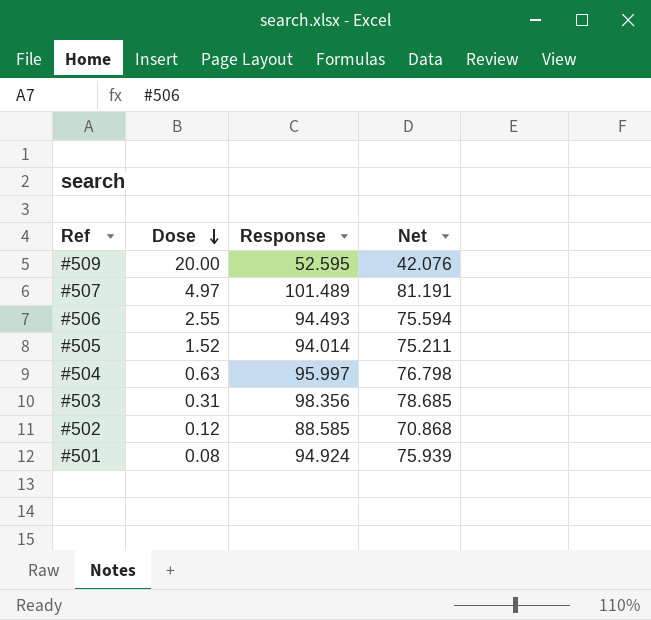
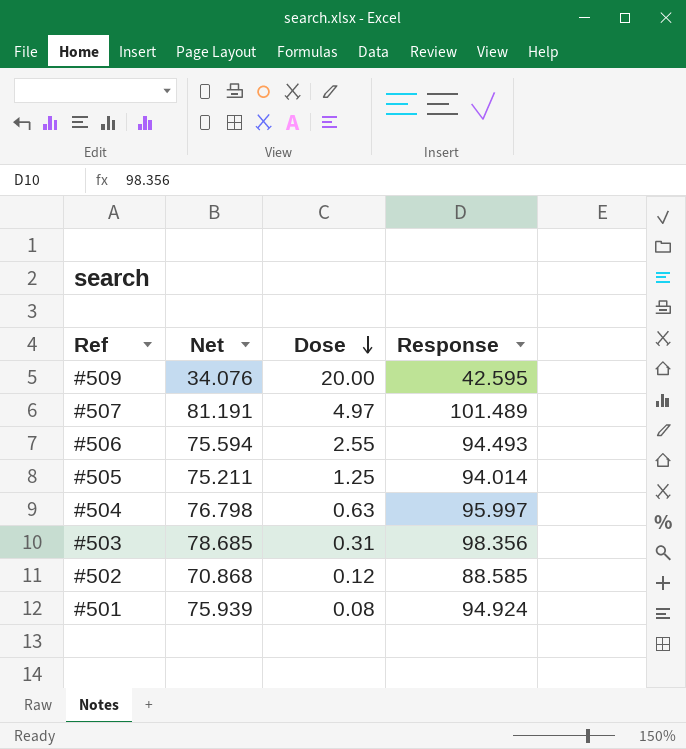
column Net | position: 4 -> 2
#509 | Net: 42.076 -> 34.076
#509 | Response: 52.595 -> 42.595
#505 | Dose: 1.52 -> 1.25

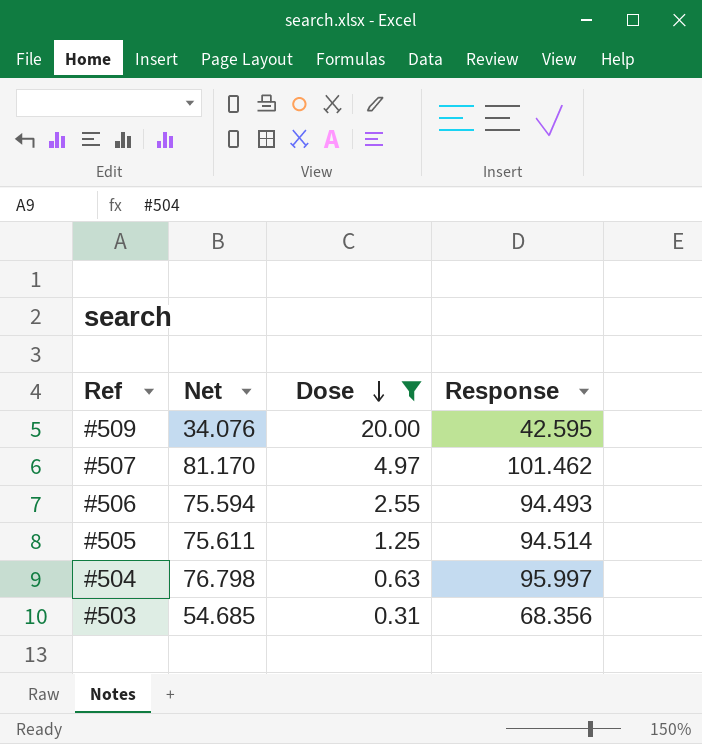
filter: none -> Dose >= 0.31
#507 | Net: 81.191 -> 81.170
#507 | Response: 101.489 -> 101.462
#505 | Net: 75.211 -> 75.611
#505 | Response: 94.014 -> 94.514
#503 | Net: 78.685 -> 54.685
#503 | Response: 98.356 -> 68.356

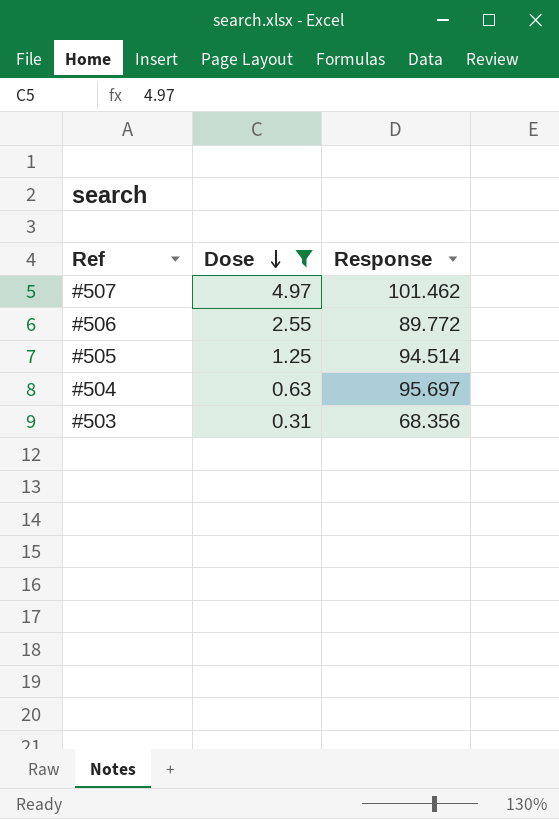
column Net | formula: [Response] * 0.8 -> none
row #509: 34.076 | 20.00 | 42.595 -> none
#506 | Response: 94.493 -> 89.772
#504 | Response: 95.997 -> 95.697

